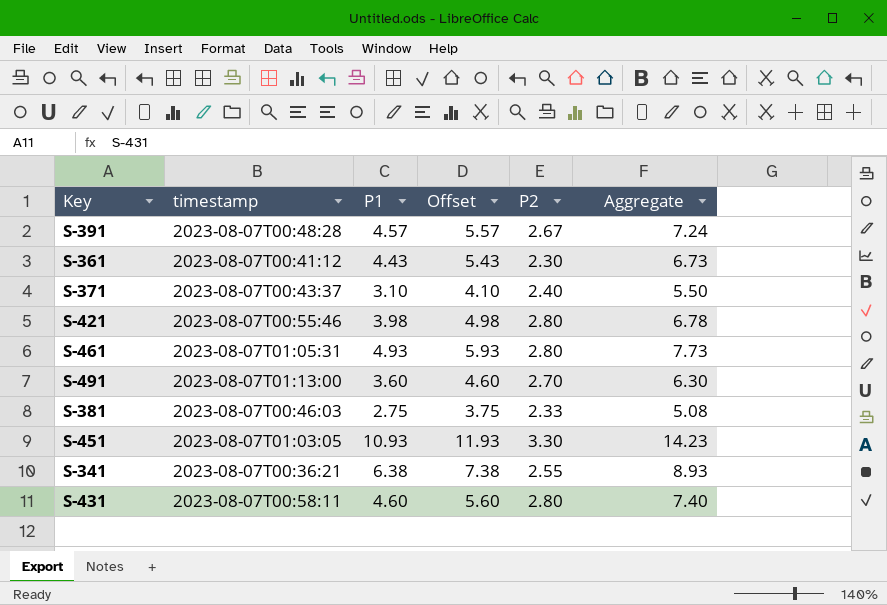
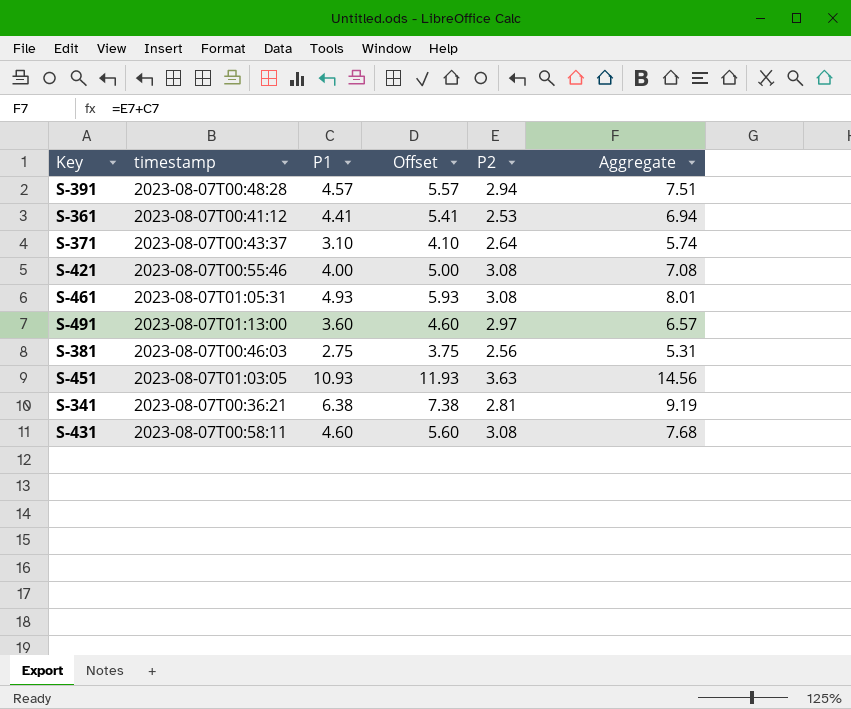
S-391 | P2: 2.67 -> 2.94
S-391 | Aggregate: 7.24 -> 7.51
S-361 | P1: 4.43 -> 4.41
S-361 | Offset: 5.43 -> 5.41
S-361 | P2: 2.30 -> 2.53
S-361 | Aggregate: 6.73 -> 6.94
S-371 | P2: 2.40 -> 2.64
S-371 | Aggregate: 5.50 -> 5.74
S-421 | P1: 3.98 -> 4.00
S-421 | Offset: 4.98 -> 5.00
S-421 | P2: 2.80 -> 3.08
S-421 | Aggregate: 6.78 -> 7.08
S-461 | P2: 2.80 -> 3.08
S-461 | Aggregate: 7.73 -> 8.01
S-491 | P2: 2.70 -> 2.97
S-491 | Aggregate: 6.30 -> 6.57
S-381 | P2: 2.33 -> 2.56
S-381 | Aggregate: 5.08 -> 5.31
S-451 | P2: 3.30 -> 3.63
S-451 | Aggregate: 14.23 -> 14.56
S-341 | P2: 2.55 -> 2.81
S-341 | Aggregate: 8.93 -> 9.19
S-431 | P2: 2.80 -> 3.08
S-431 | Aggregate: 7.40 -> 7.68

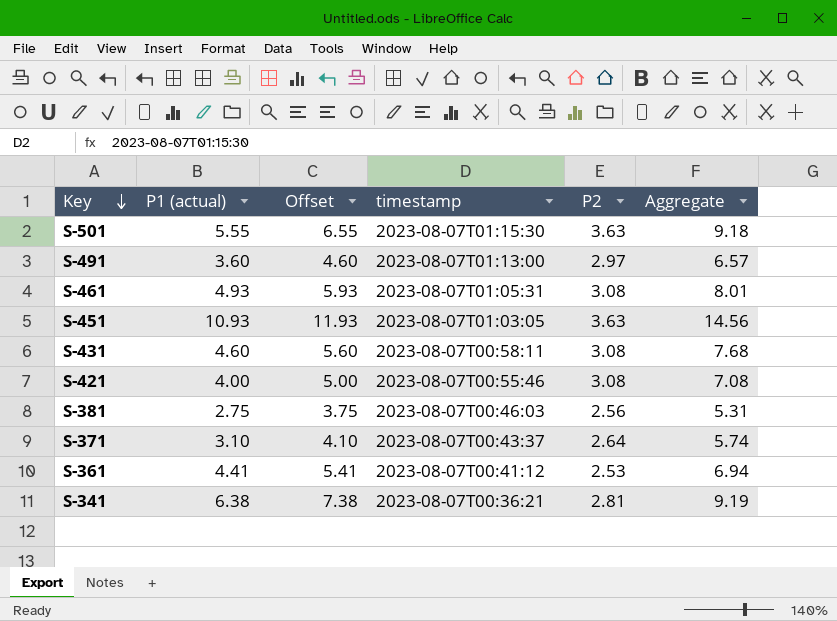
row order: none -> Key descending
column name: P1 -> P1 (actual)
column timestamp | position: 2 -> 4
row S-391: 2023-08-07T00:48:28 | 4.57 | 5.57 | 2.94 | 7.51 -> none
row S-501: none -> 5.55 | 6.55 | 2023-08-07T01:15:30 | 3.63 | 9.18

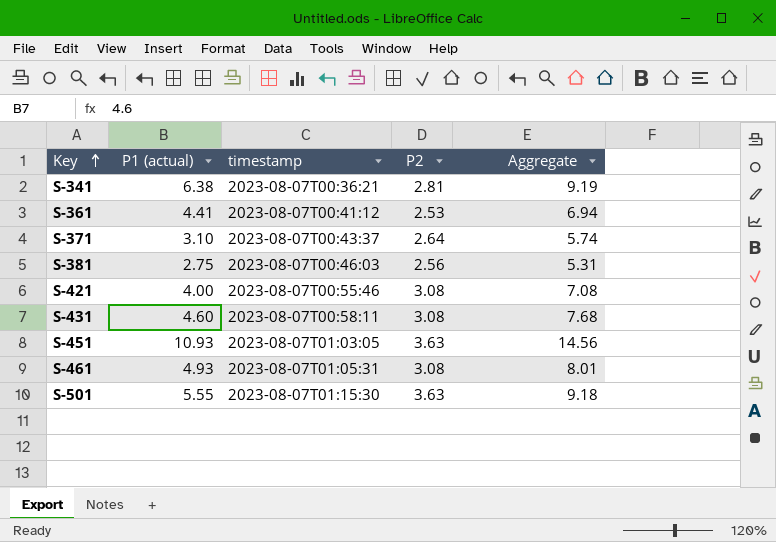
row order: Key descending -> Key ascending
column Offset | formula: [P1 (actual)] + 1 -> none
row S-491: 3.60 | 4.60 | 2023-08-07T01:13:00 | 2.97 | 6.57 -> none

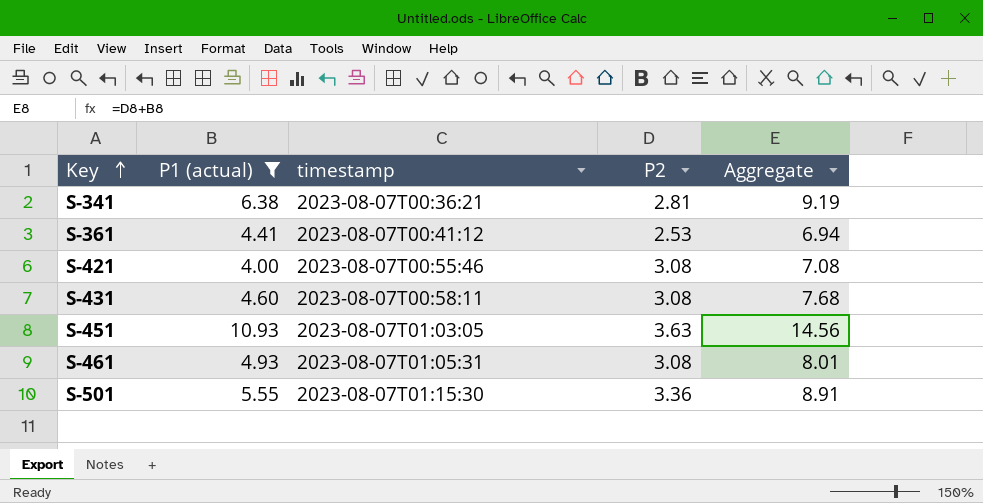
filter: none -> P1 (actual) >= 4.00
S-501 | P2: 3.63 -> 3.36
S-501 | Aggregate: 9.18 -> 8.91

